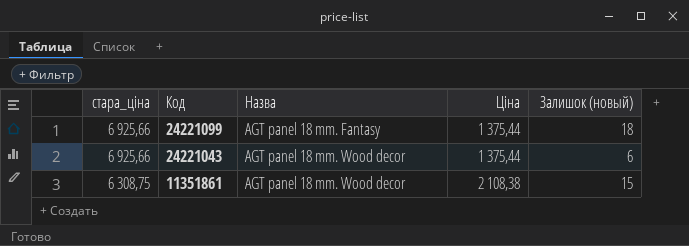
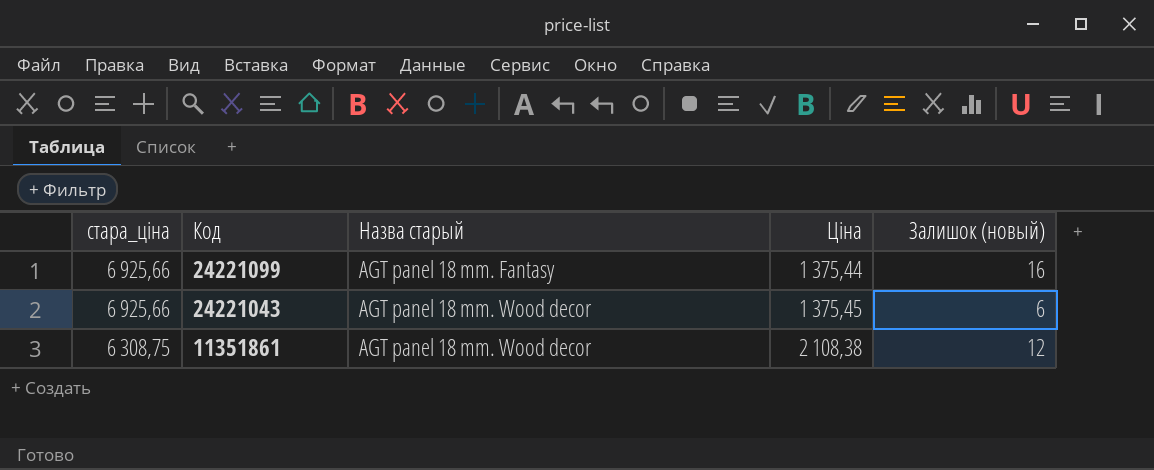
column name: Назва -> Назва старый
24221099 | Залишок (новый): 18 -> 16
24221043 | Ціна: 1 375,44 -> 1 375,45
11351861 | Залишок (новый): 15 -> 12

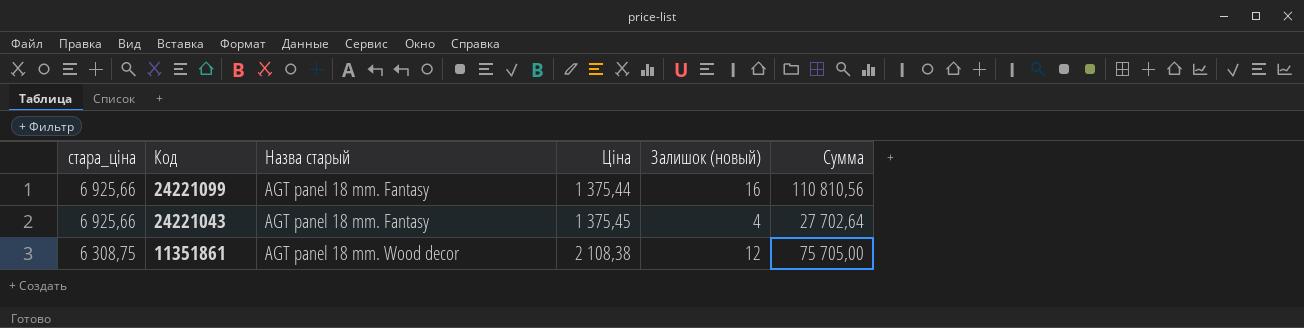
column Сумма | formula: none -> [стара_ціна] * [Залишок (новый)]
24221043 | Назва старый: AGT panel 18 mm. Wood decor -> AGT panel 18 mm. Fantasy
24221043 | Залишок (новый): 6 -> 4

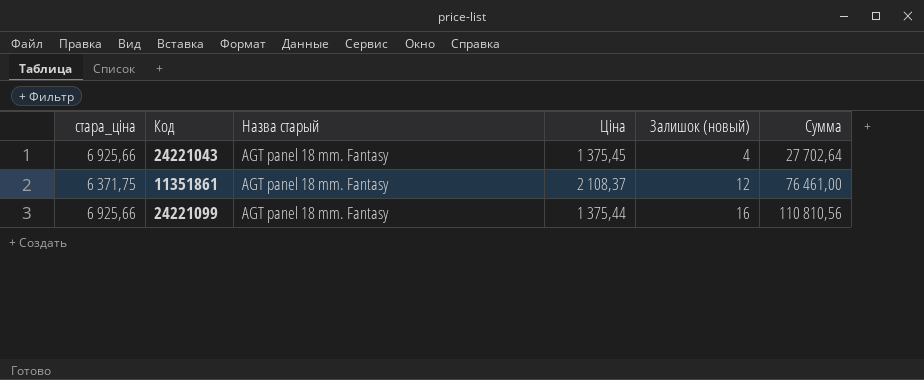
row order: стара_ціна descending -> Залишок (новый) ascending
11351861 | стара_ціна: 6 308,75 -> 6 371,75
11351861 | Назва старый: AGT panel 18 mm. Wood decor -> AGT panel 18 mm. Fantasy
11351861 | Ціна: 2 108,38 -> 2 108,37
11351861 | Сумма: 75 705,00 -> 76 461,00

